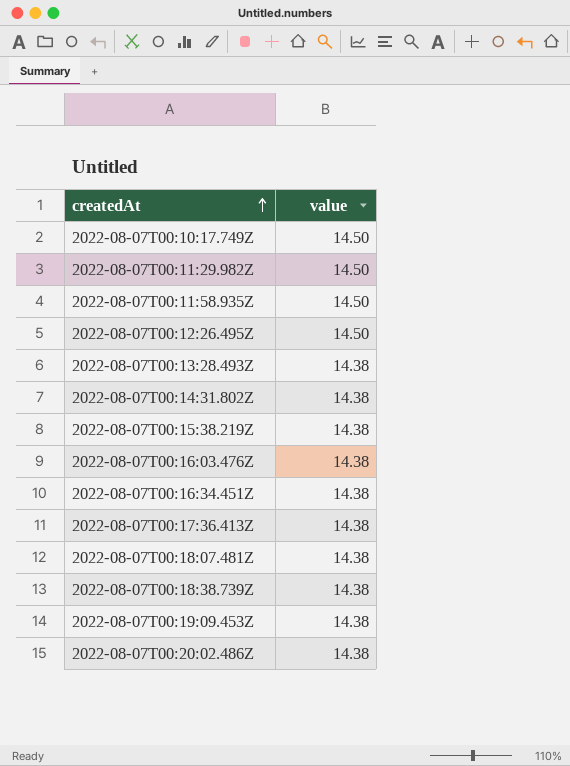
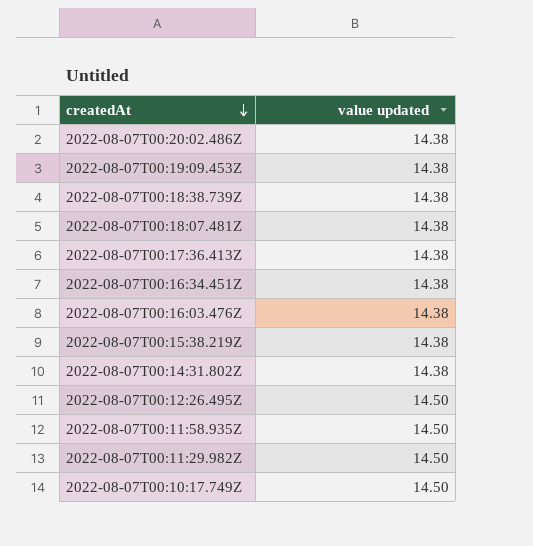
row order: createdAt ascending -> createdAt descending
column name: value -> value updated
row 2022-08-07T00:13:28.493Z: 14.38 -> none

